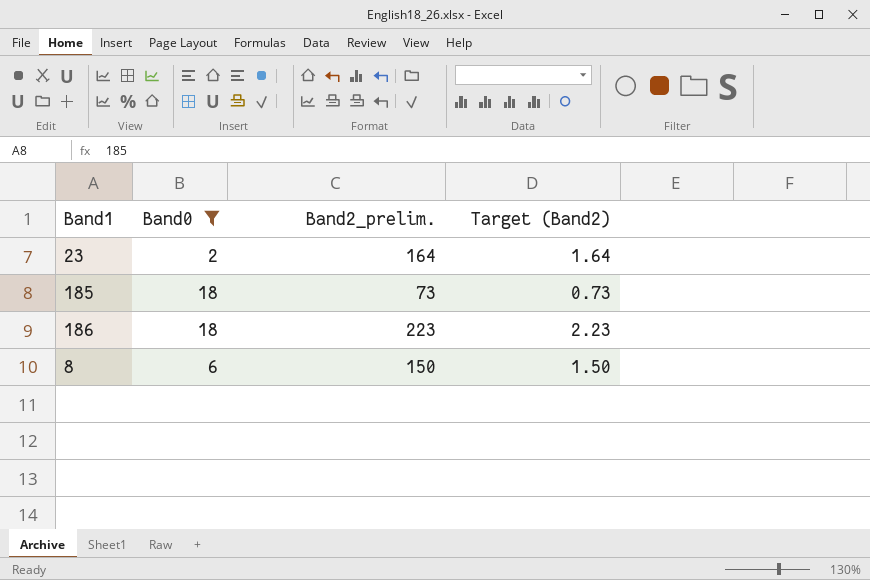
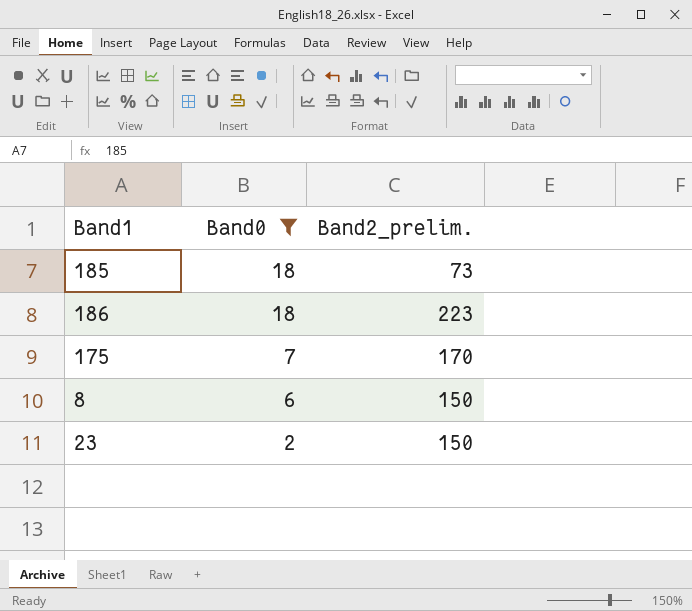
row order: none -> Band0 descending
column Target (Band2) | formula: [Band2_prelim.] * 0.01 -> none
row 175: none -> 7 | 170
23 | Band2_prelim.: 164 -> 150

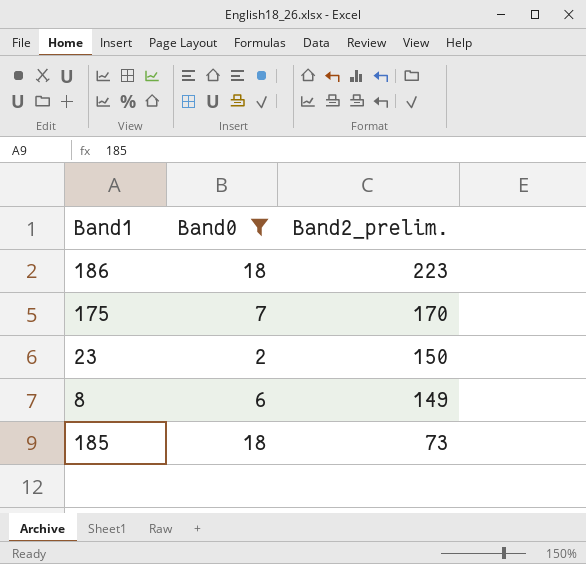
row order: Band0 descending -> Band2_prelim. descending
8 | Band2_prelim.: 150 -> 149

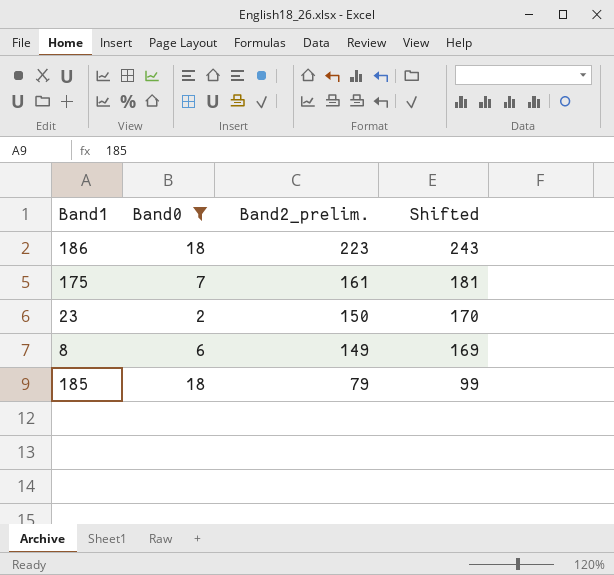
column Shifted | formula: none -> [Band2_prelim.] + 20
175 | Band2_prelim.: 170 -> 161
185 | Band2_prelim.: 73 -> 79

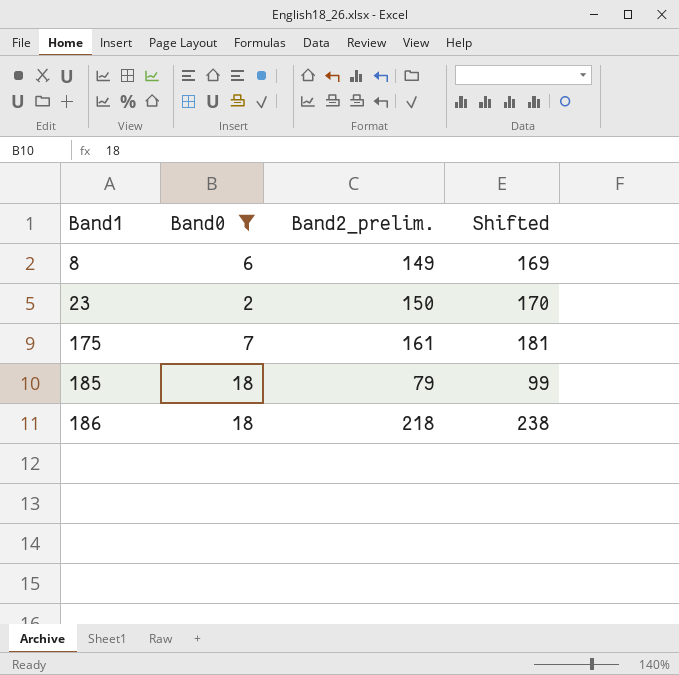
row order: Band2_prelim. descending -> Band1 ascending
186 | Band2_prelim.: 223 -> 218
186 | Shifted: 243 -> 238

